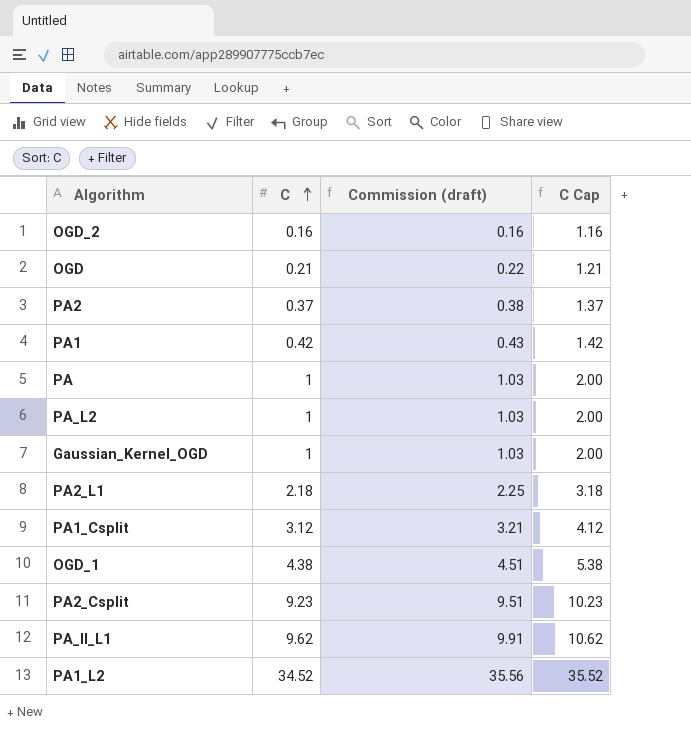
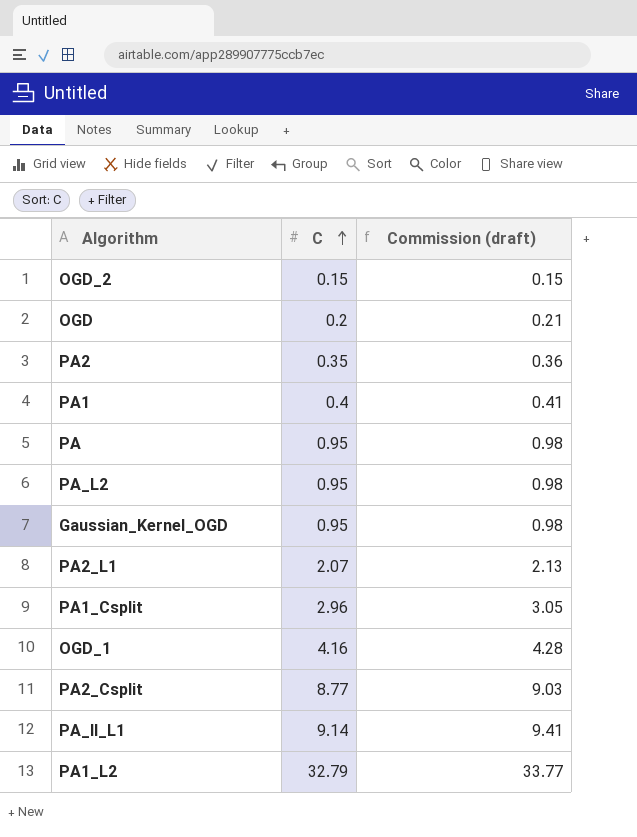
column C Cap | formula: [C] + 1 -> none
OGD_2 | C: 0.16 -> 0.15
OGD_2 | Commission (draft): 0.16 -> 0.15
OGD | C: 0.21 -> 0.2
OGD | Commission (draft): 0.22 -> 0.21
PA2 | C: 0.37 -> 0.35
PA2 | Commission (draft): 0.38 -> 0.36
PA1 | C: 0.42 -> 0.4
PA1 | Commission (draft): 0.43 -> 0.41
PA | C: 1 -> 0.95
PA | Commission (draft): 1.03 -> 0.98
PA_L2 | C: 1 -> 0.95
PA_L2 | Commission (draft): 1.03 -> 0.98
Gaussian_Kernel_OGD | C: 1 -> 0.95
Gaussian_Kernel_OGD | Commission (draft): 1.03 -> 0.98
PA2_L1 | C: 2.18 -> 2.07
PA2_L1 | Commission (draft): 2.25 -> 2.13
PA1_Csplit | C: 3.12 -> 2.96
PA1_Csplit | Commission (draft): 3.21 -> 3.05
OGD_1 | C: 4.38 -> 4.16
OGD_1 | Commission (draft): 4.51 -> 4.28
PA2_Csplit | C: 9.23 -> 8.77
PA2_Csplit | Commission (draft): 9.51 -> 9.03
PA_II_L1 | C: 9.62 -> 9.14
PA_II_L1 | Commission (draft): 9.91 -> 9.41
PA1_L2 | C: 34.52 -> 32.79
PA1_L2 | Commission (draft): 35.56 -> 33.77

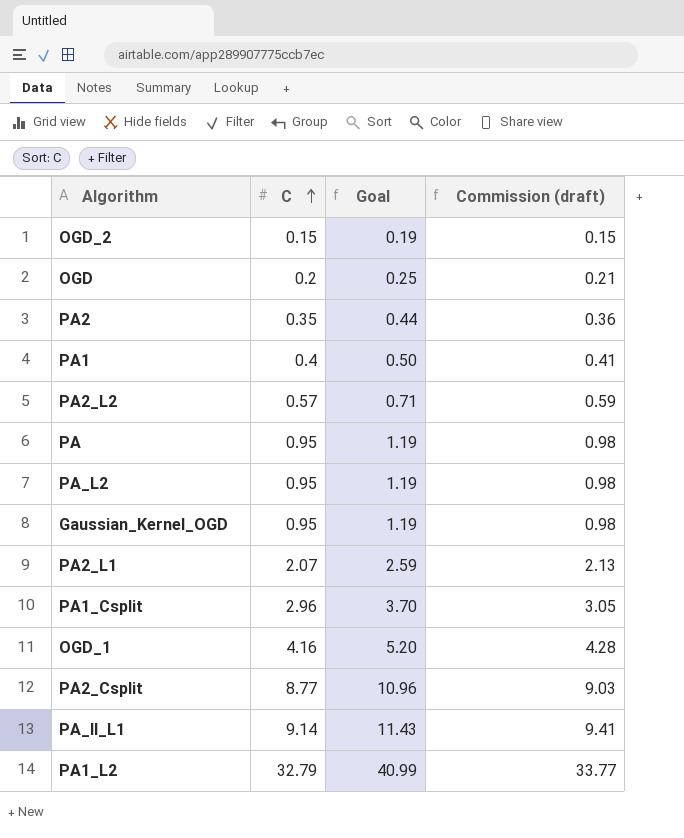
column Goal | formula: none -> [C] * 1.25
row PA2_L2: none -> 0.57 | 0.71 | 0.59

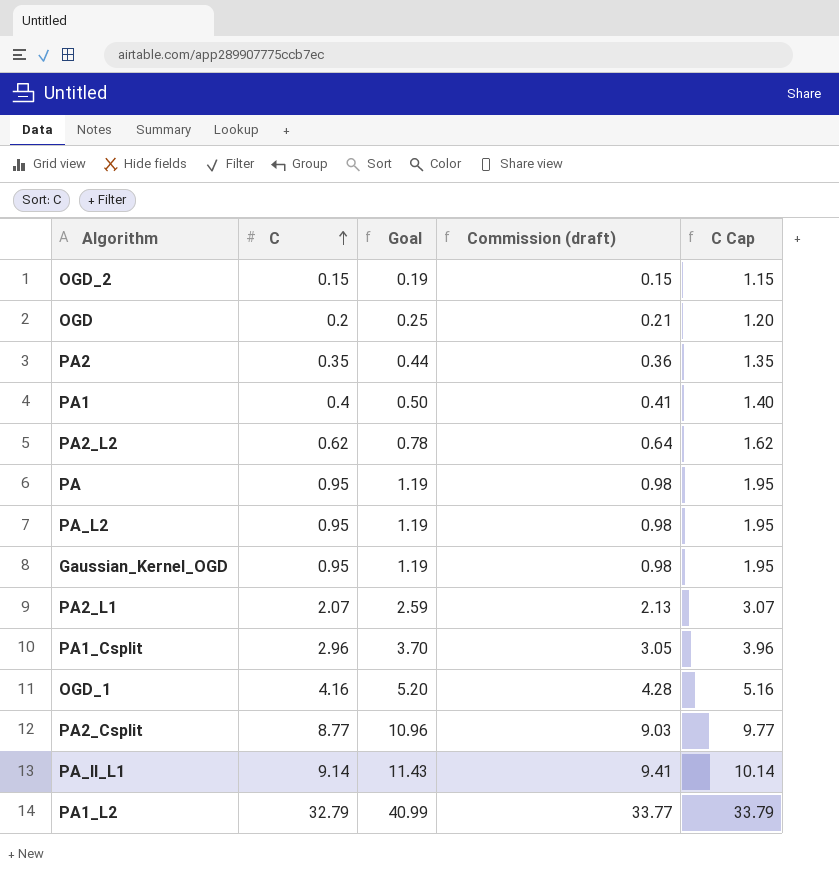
column C Cap | formula: none -> [C] + 1
PA2_L2 | C: 0.57 -> 0.62
PA2_L2 | Goal: 0.71 -> 0.78
PA2_L2 | Commission (draft): 0.59 -> 0.64

